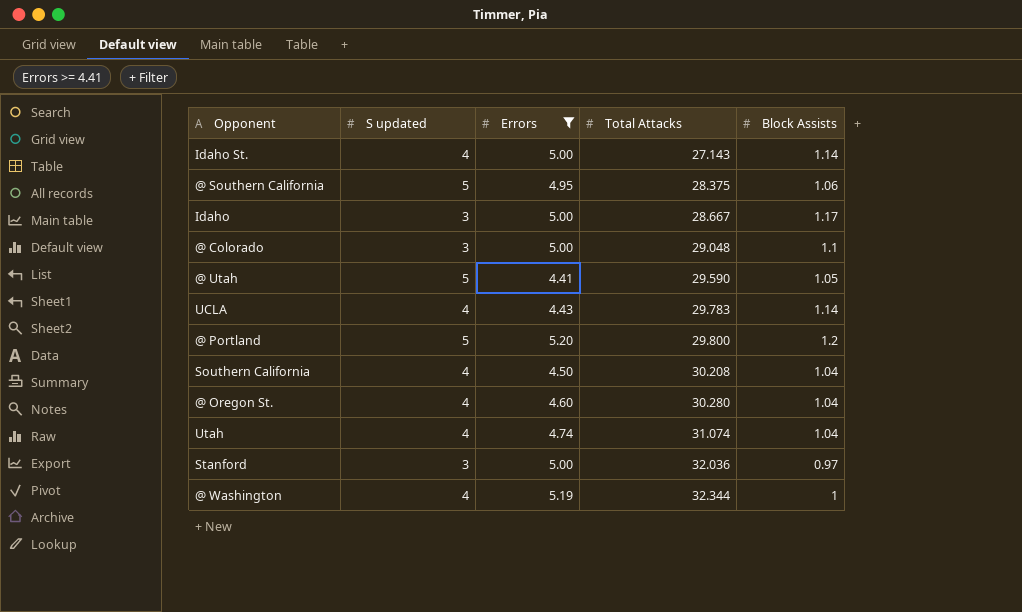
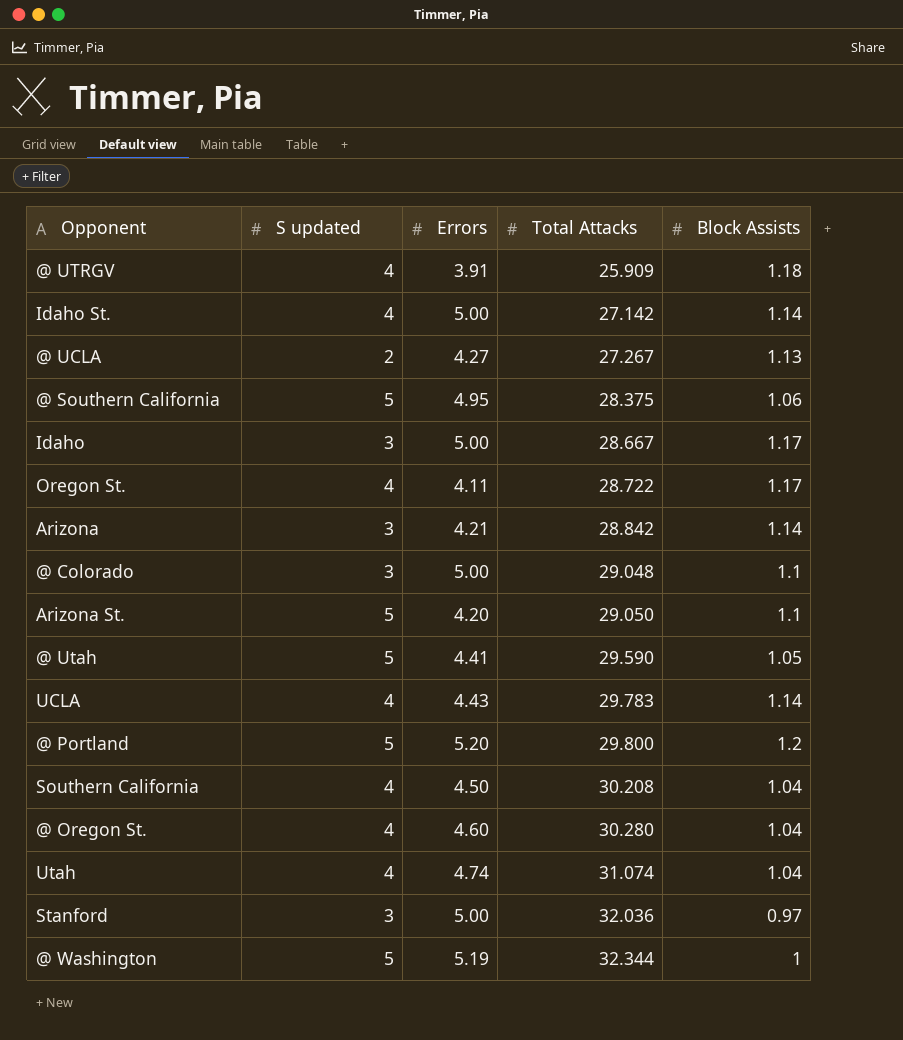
filter: Errors >= 4.41 -> none
Idaho St. | Total Attacks: 27.143 -> 27.142
@ Washington | S updated: 4 -> 5

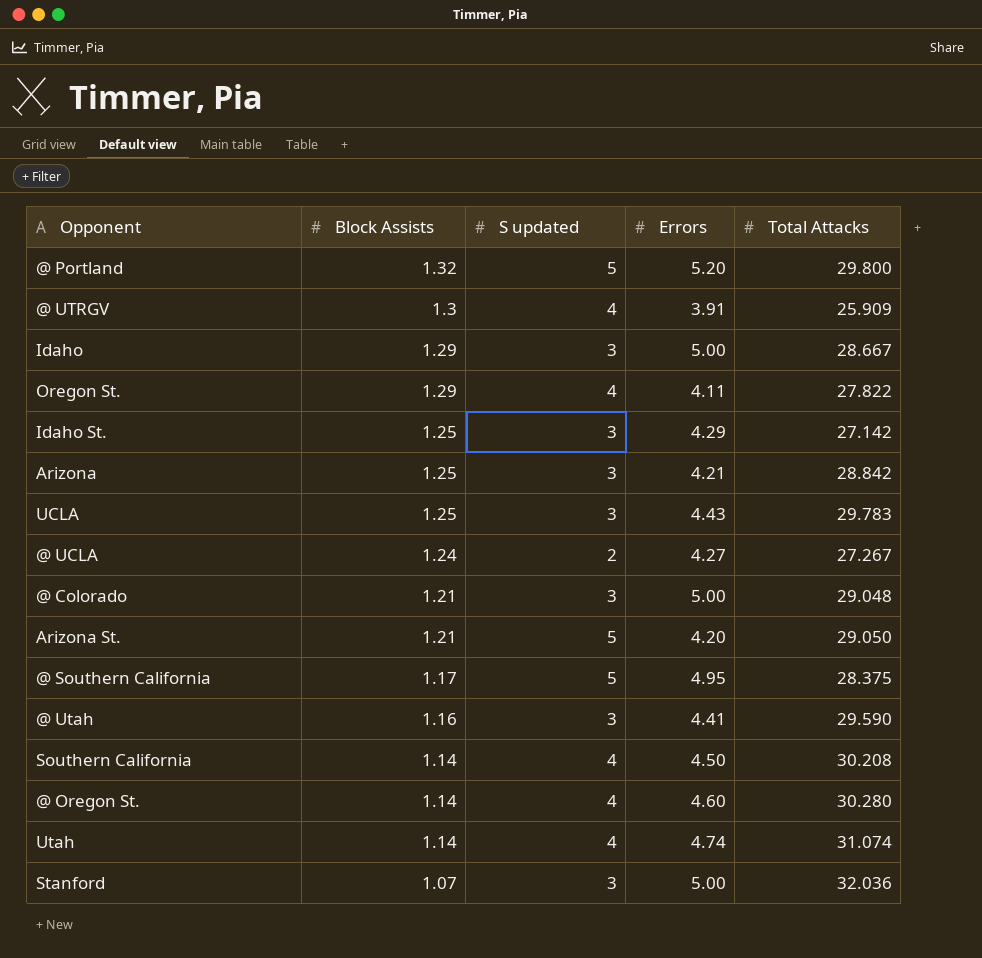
row order: Total Attacks ascending -> Block Assists descending
column Block Assists | position: 5 -> 2
row @ Washington: 5 | 5.19 | 32.344 | 1 -> none
@ Portland | Block Assists: 1.2 -> 1.32
@ UTRGV | Block Assists: 1.18 -> 1.3
Idaho | Block Assists: 1.17 -> 1.29
Oregon St. | Block Assists: 1.17 -> 1.29
Oregon St. | Total Attacks: 28.722 -> 27.822
Idaho St. | Block Assists: 1.14 -> 1.25
Idaho St. | S updated: 4 -> 3
Idaho St. | Errors: 5.00 -> 4.29
Arizona | Block Assists: 1.14 -> 1.25
UCLA | Block Assists: 1.14 -> 1.25
UCLA | S updated: 4 -> 3
@ UCLA | Block Assists: 1.13 -> 1.24
@ Colorado | Block Assists: 1.1 -> 1.21
Arizona St. | Block Assists: 1.1 -> 1.21
@ Southern California | Block Assists: 1.06 -> 1.17
@ Utah | Block Assists: 1.05 -> 1.16
@ Utah | S updated: 5 -> 3
Southern California | Block Assists: 1.04 -> 1.14
@ Oregon St. | Block Assists: 1.04 -> 1.14
Utah | Block Assists: 1.04 -> 1.14
Stanford | Block Assists: 0.97 -> 1.07

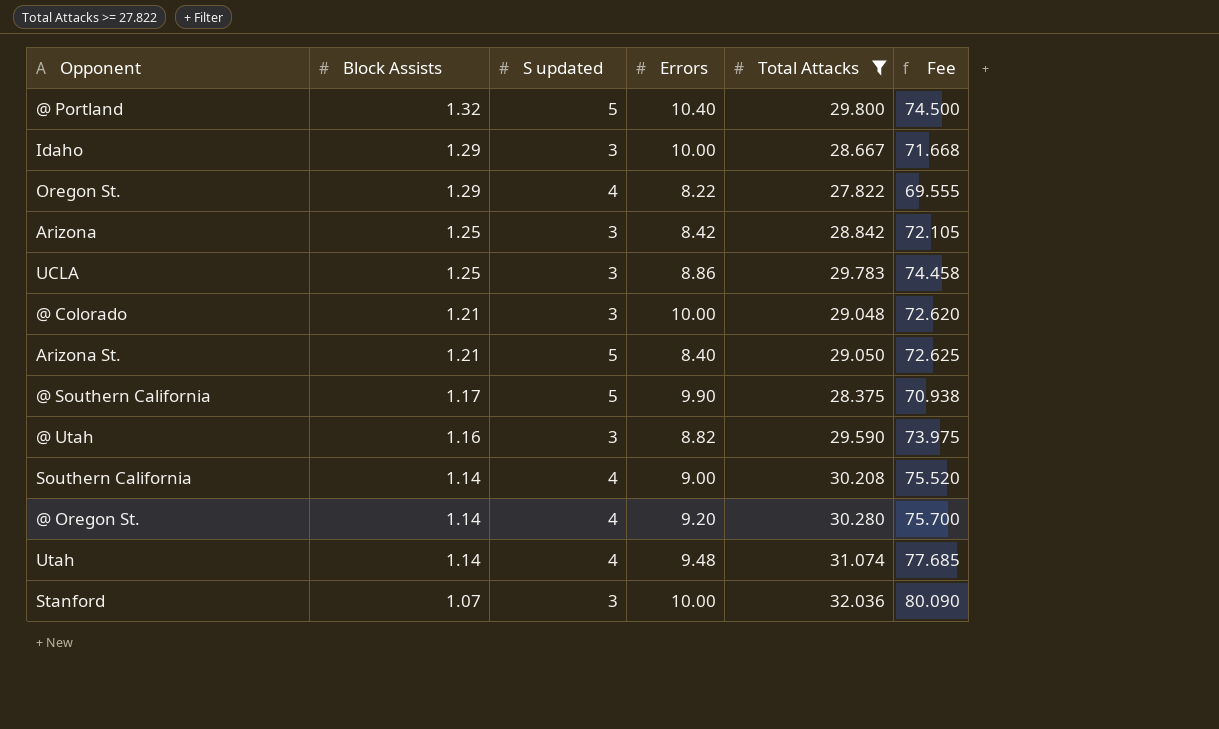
filter: none -> Total Attacks >= 27.822
column Fee | formula: none -> [Total Attacks] * 2.5
@ Portland | Errors: 5.20 -> 10.40
Idaho | Errors: 5.00 -> 10.00
Oregon St. | Errors: 4.11 -> 8.22
Arizona | Errors: 4.21 -> 8.42
UCLA | Errors: 4.43 -> 8.86
@ Colorado | Errors: 5.00 -> 10.00
Arizona St. | Errors: 4.20 -> 8.40
@ Southern California | Errors: 4.95 -> 9.90
@ Utah | Errors: 4.41 -> 8.82
Southern California | Errors: 4.50 -> 9.00
@ Oregon St. | Errors: 4.60 -> 9.20
Utah | Errors: 4.74 -> 9.48
Stanford | Errors: 5.00 -> 10.00

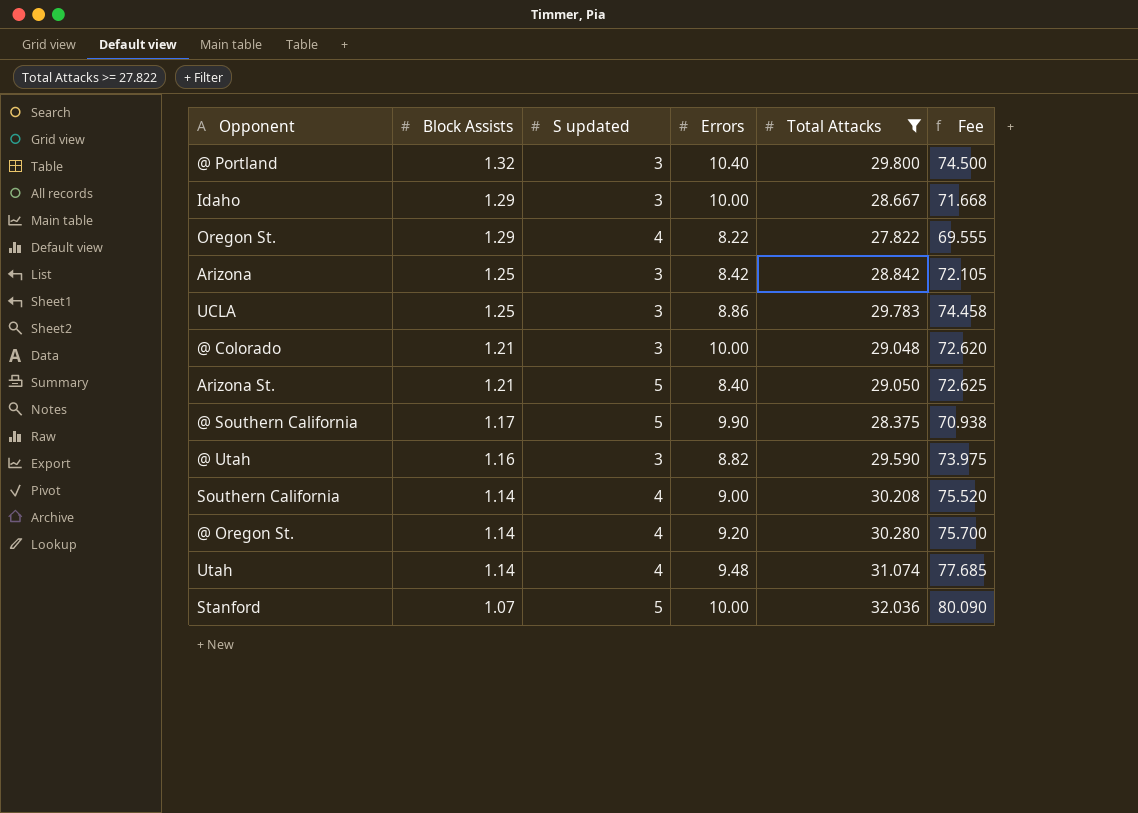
@ Portland | S updated: 5 -> 3
Stanford | S updated: 3 -> 5

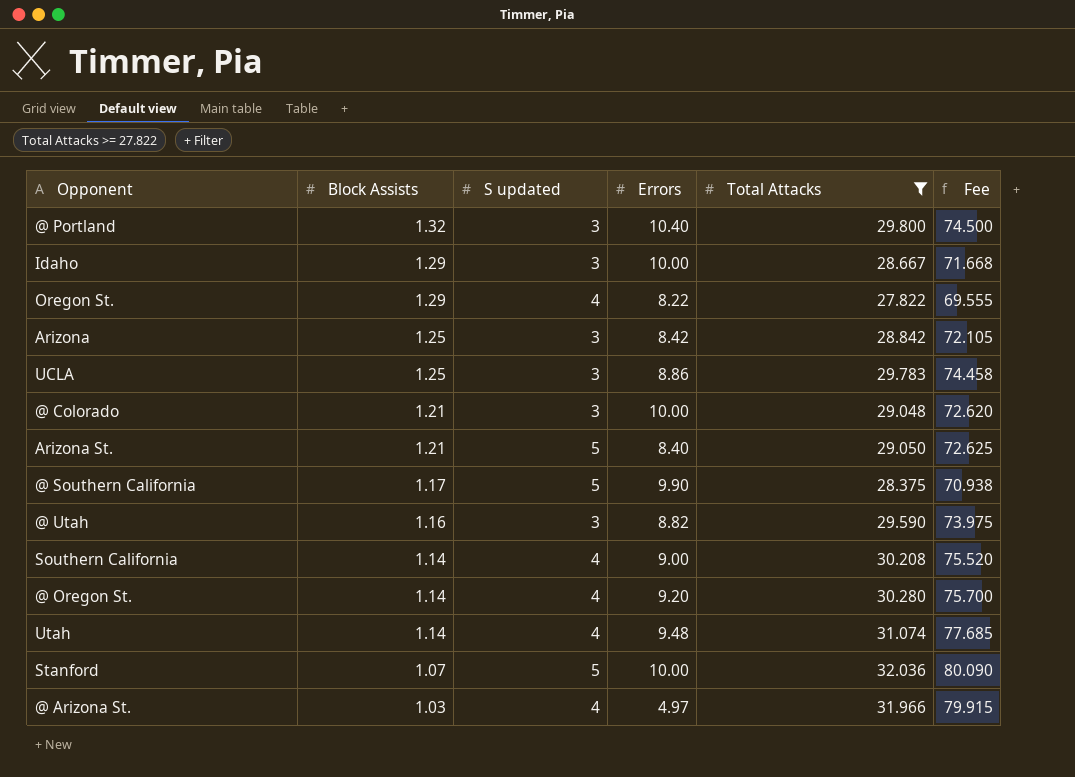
row @ Arizona St.: none -> 1.03 | 4 | 4.97 | 31.966 | 79.915

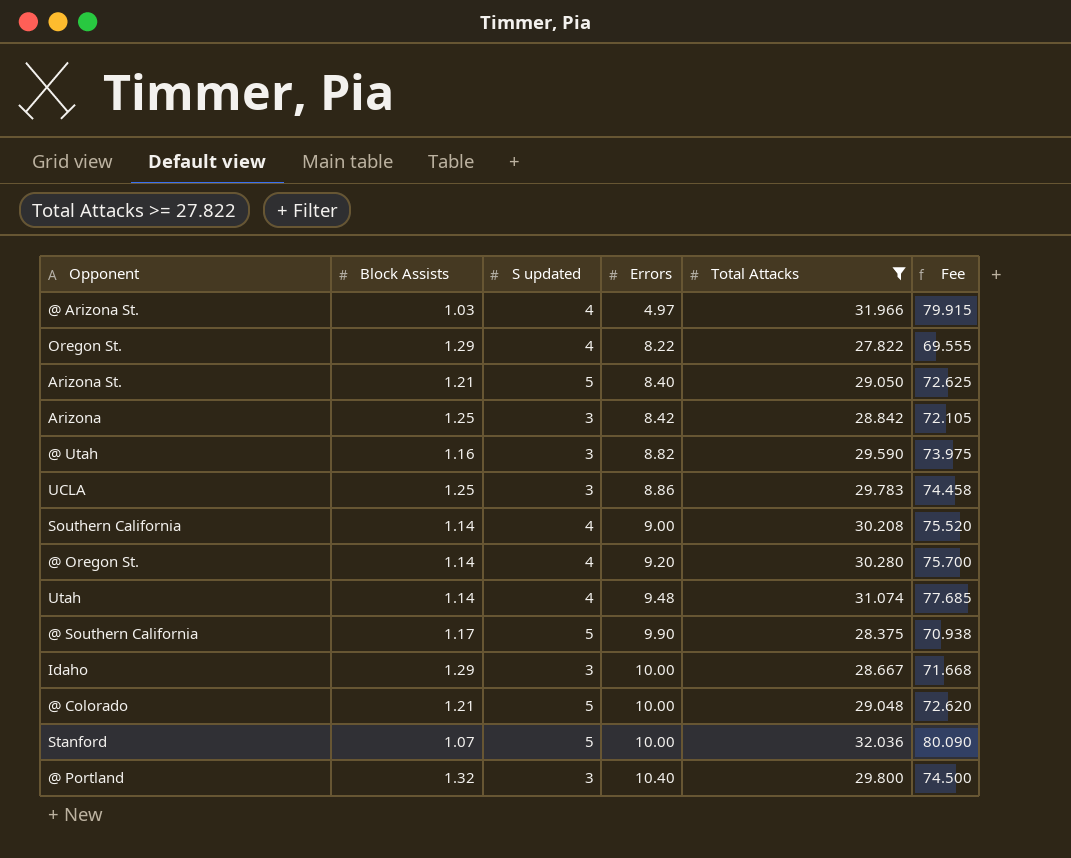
row order: Block Assists descending -> Errors ascending
@ Colorado | S updated: 3 -> 5

